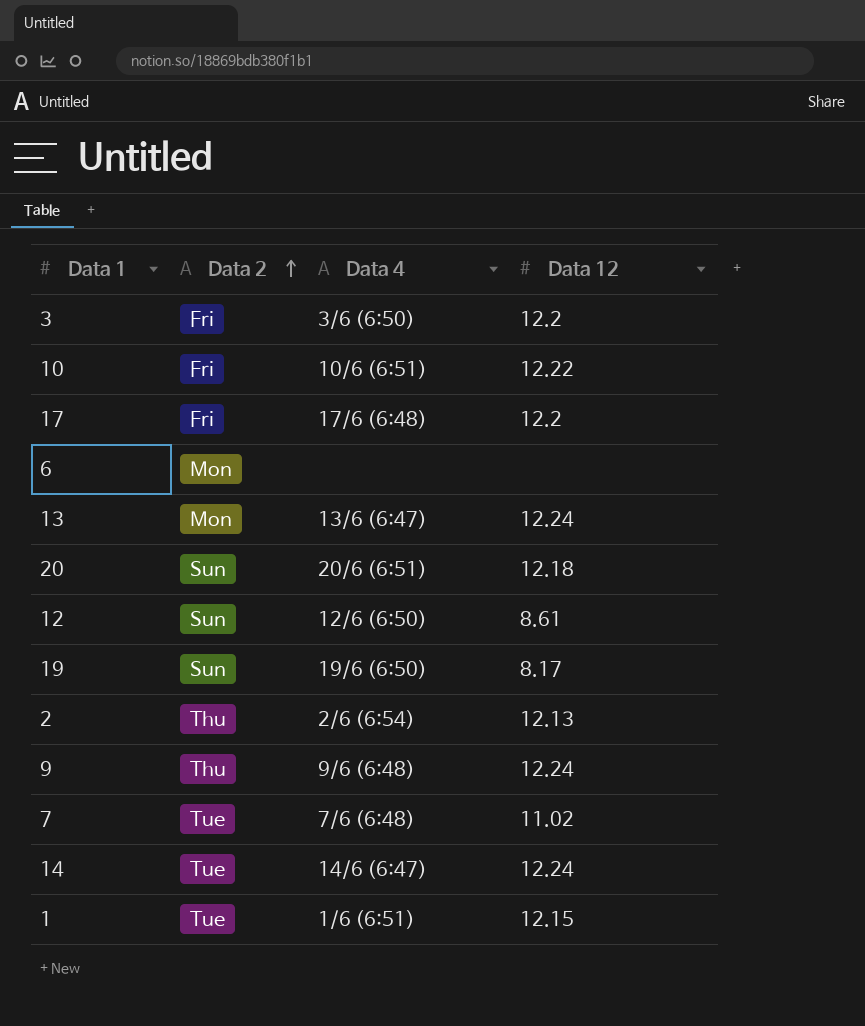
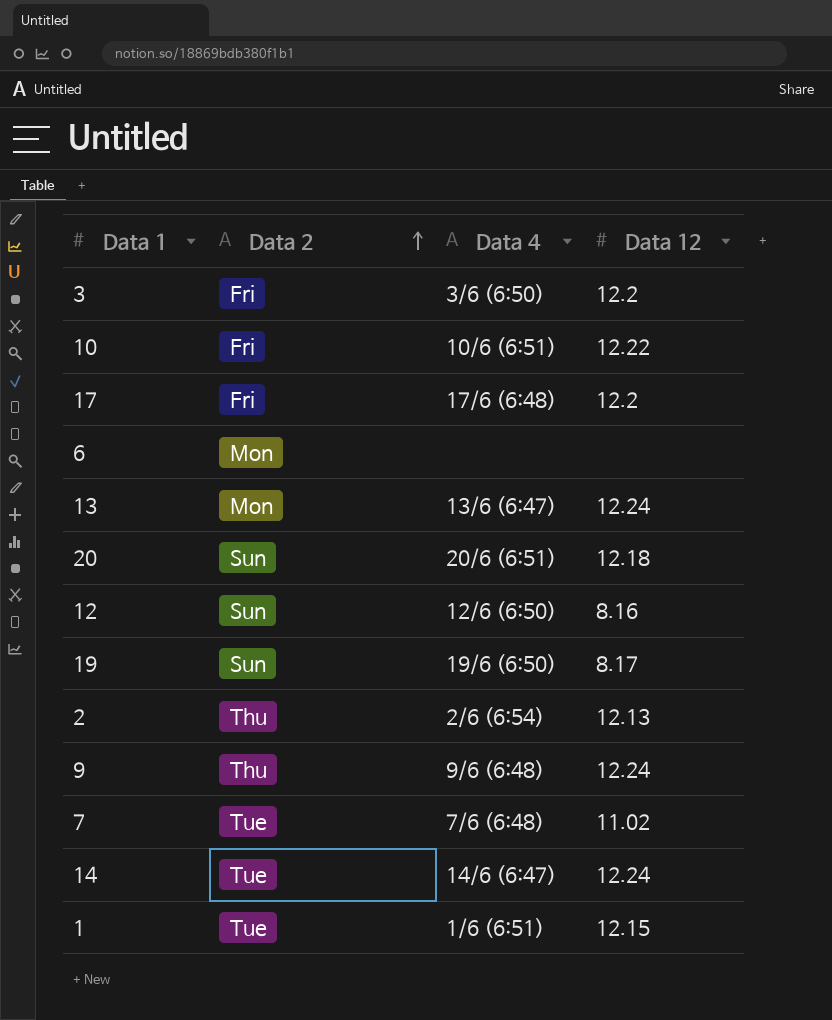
12 | Data 12: 8.61 -> 8.16

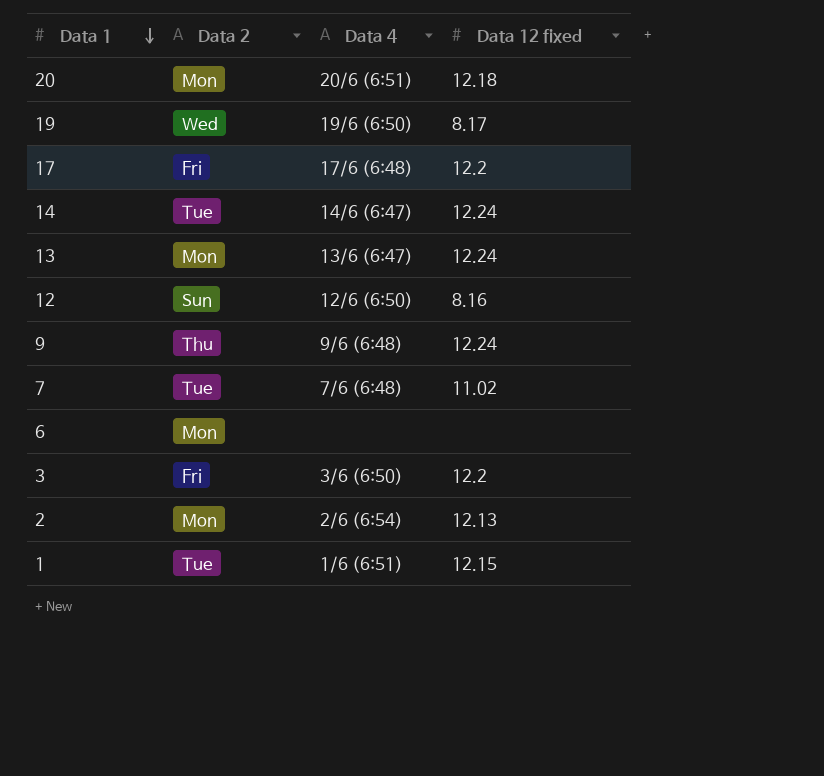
row order: Data 2 ascending -> Data 1 descending
column name: Data 12 -> Data 12 fixed
row 10: Fri | 10/6 (6:51) | 12.22 -> none
20 | Data 2: Sun -> Mon
19 | Data 2: Sun -> Wed
2 | Data 2: Thu -> Mon

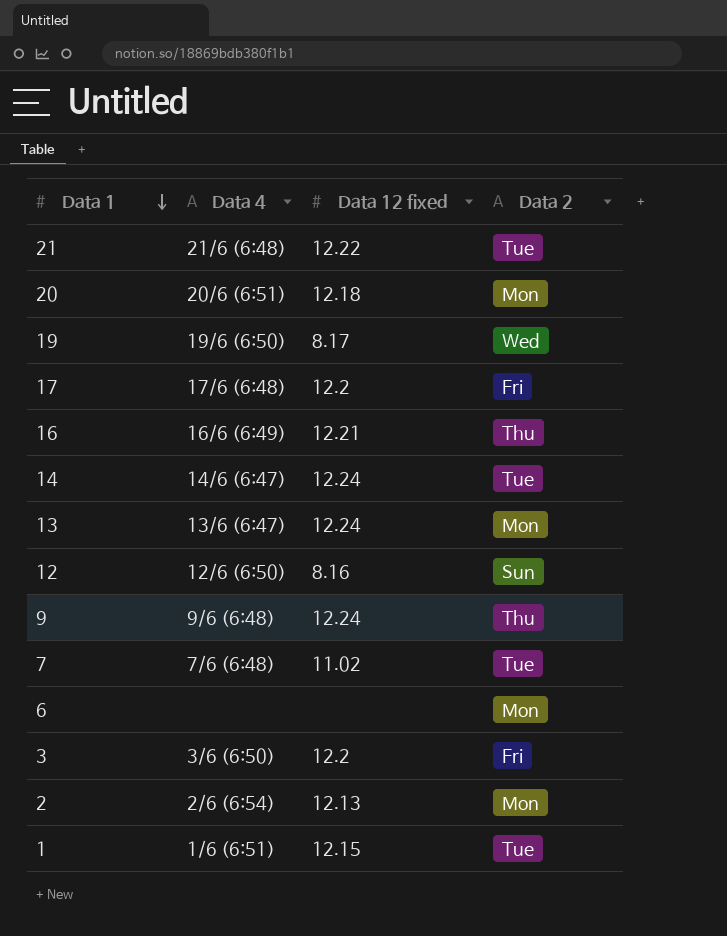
column Data 2 | position: 2 -> 4
row 21: none -> 21/6 (6:48) | 12.22 | Tue
row 16: none -> 16/6 (6:49) | 12.21 | Thu

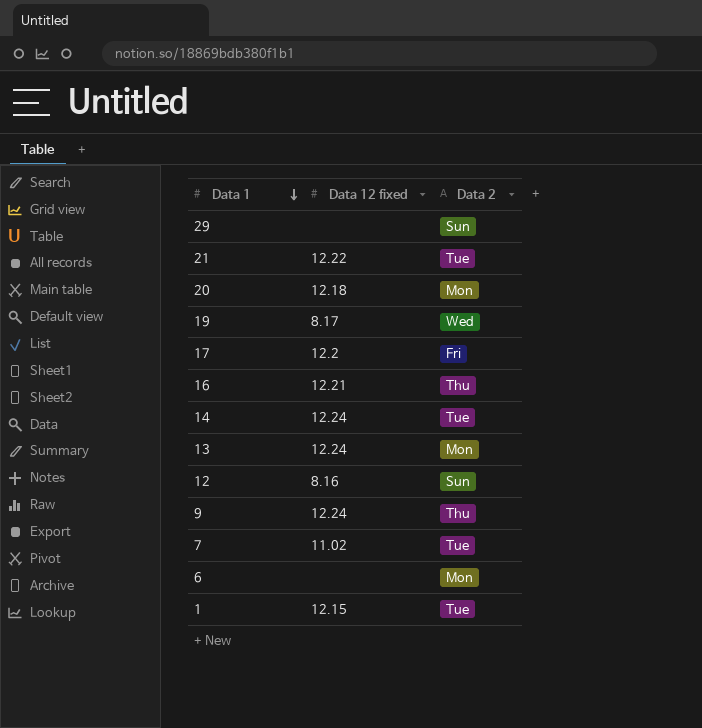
column Data 4 | position: 2 -> none
row 3: 3/6 (6:50) | 12.2 | Fri -> none
row 2: 2/6 (6:54) | 12.13 | Mon -> none
row 29: none -> none | Sun

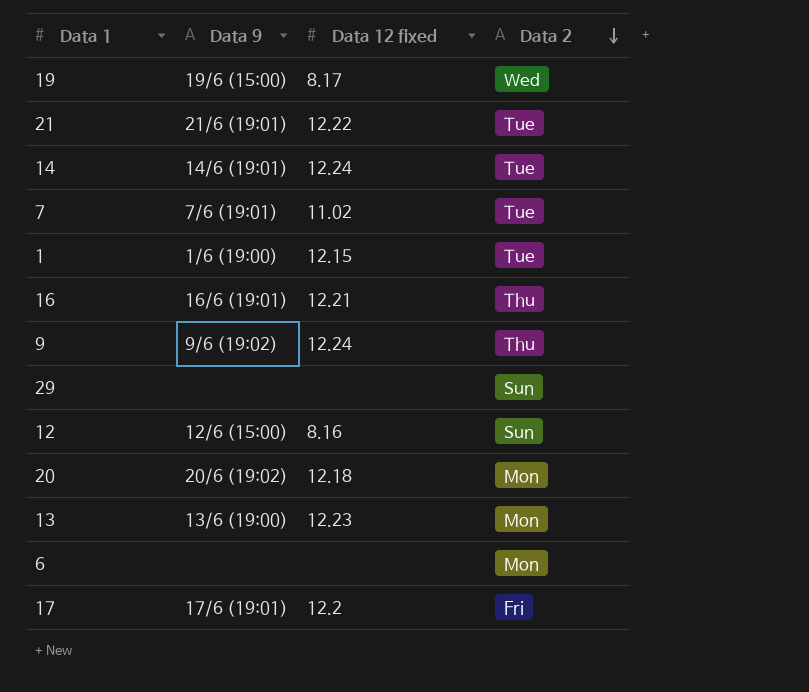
row order: Data 1 descending -> Data 2 descending
column Data 9 | position: none -> 2
13 | Data 12 fixed: 12.24 -> 12.23

